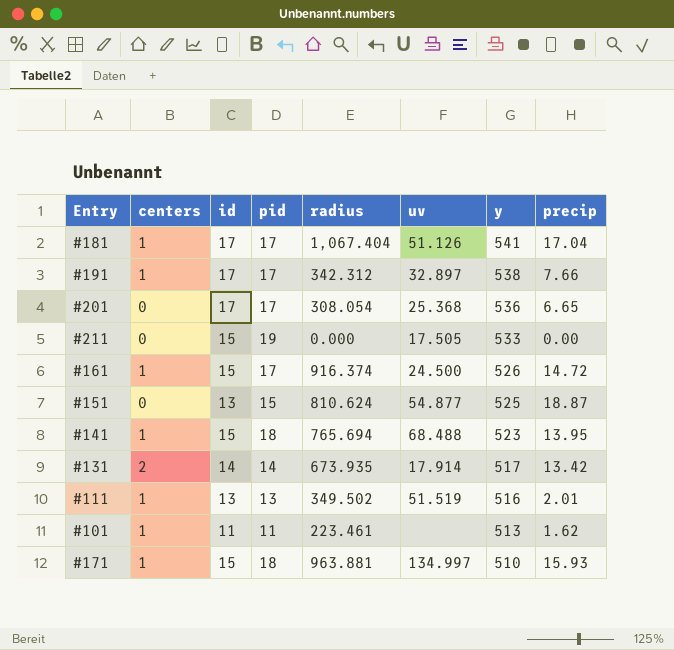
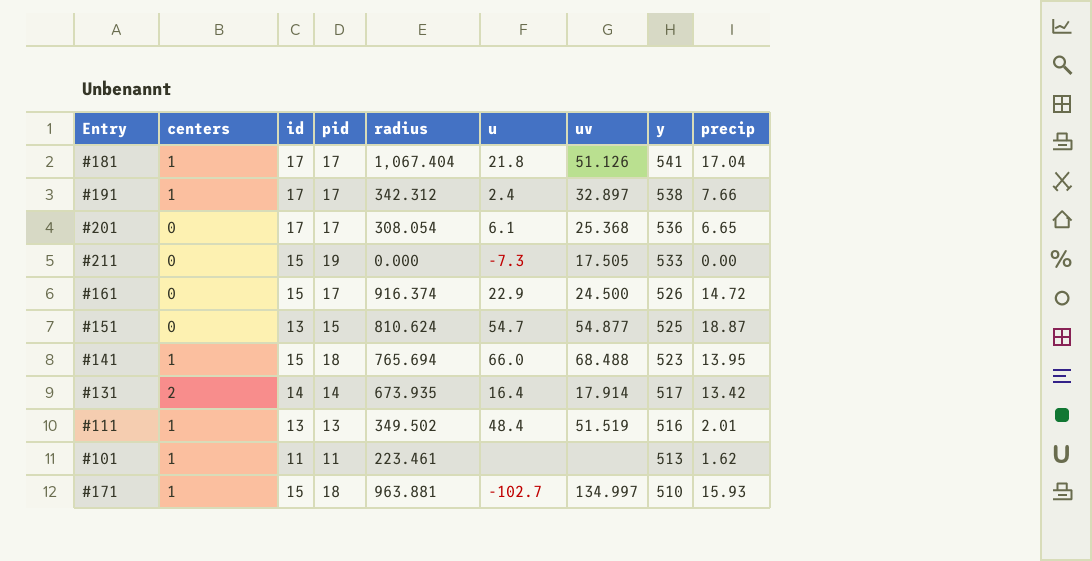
column u | position: none -> 6
#161 | centers: 1 -> 0

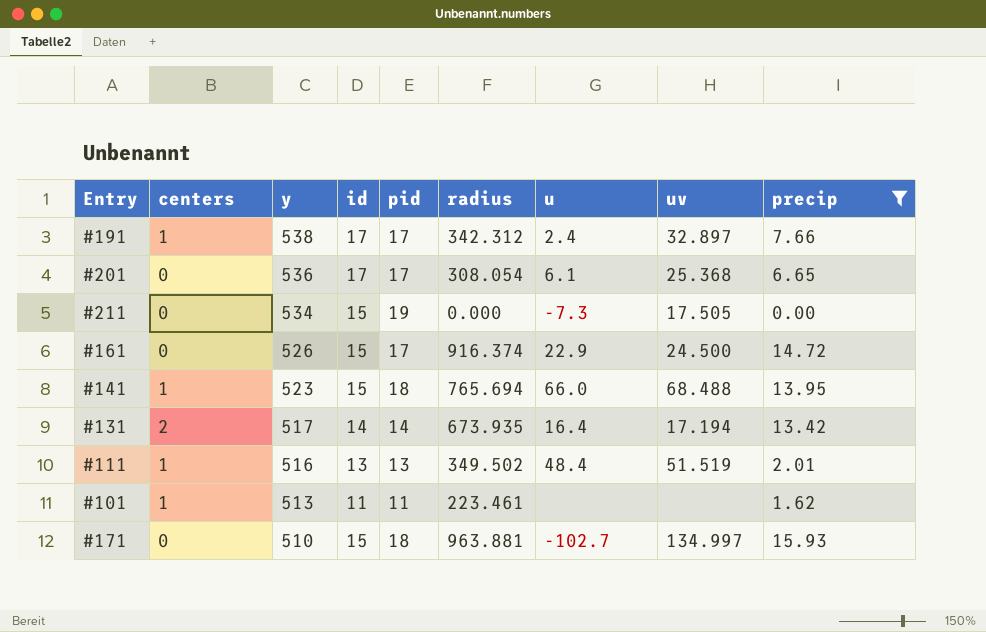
filter: none -> precip <= 15.93
column y | position: 8 -> 3
#211 | y: 533 -> 534
#131 | uv: 17.914 -> 17.194
#171 | centers: 1 -> 0

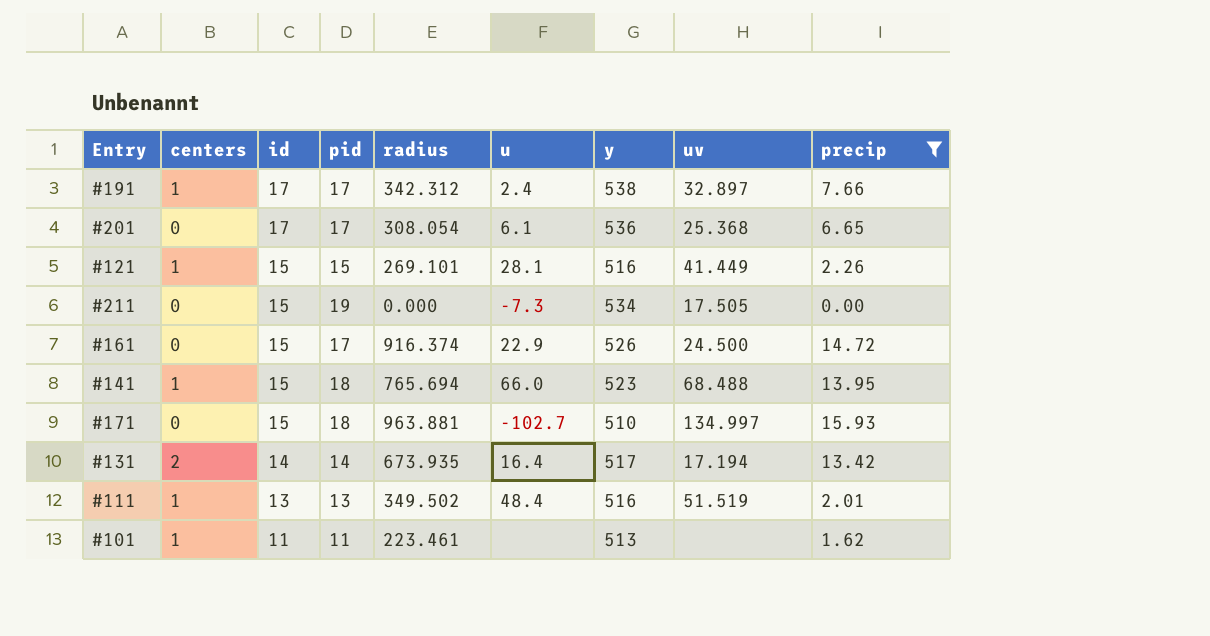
row order: y descending -> id descending
column y | position: 3 -> 7
row #121: none -> 1 | 15 | 15 | 269.101 | 28.1 | 516 | 41.449 | 2.26

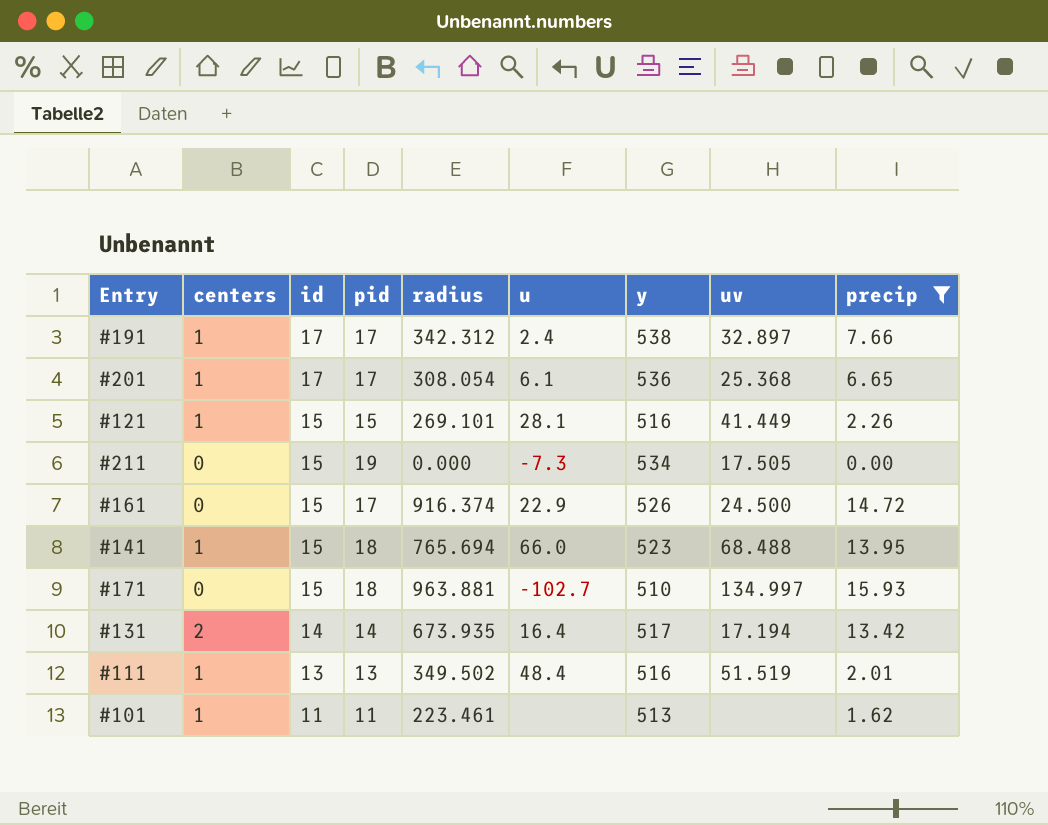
#201 | centers: 0 -> 1

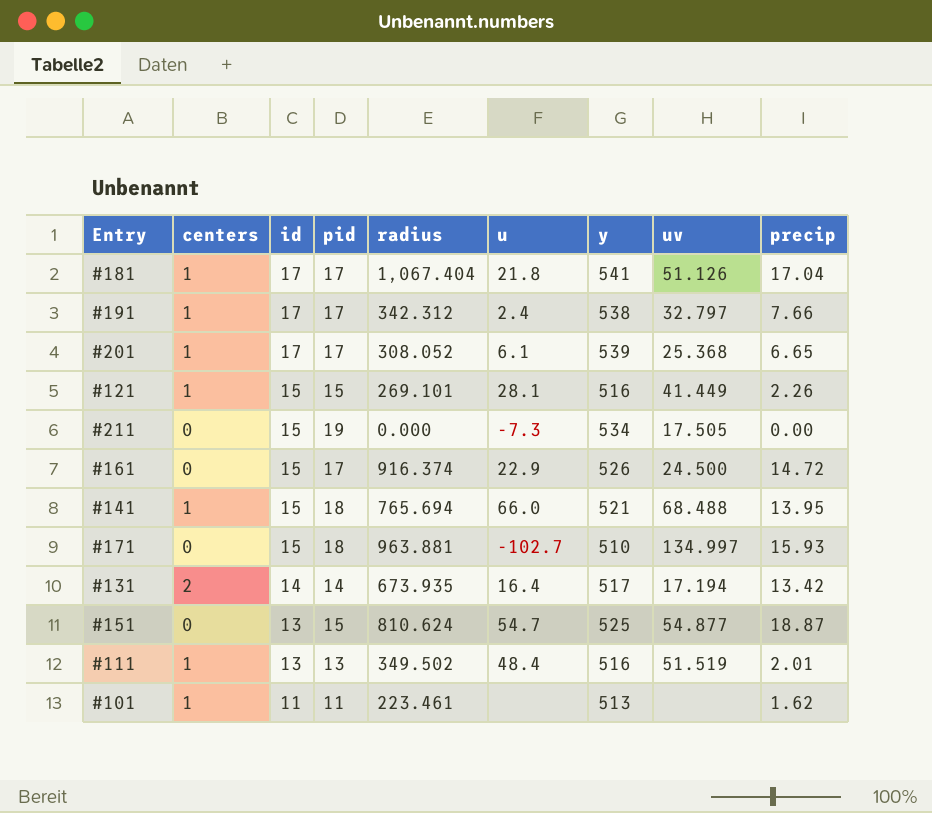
filter: precip <= 15.93 -> none
#191 | uv: 32.897 -> 32.797
#201 | radius: 308.054 -> 308.052
#201 | y: 536 -> 539
#141 | y: 523 -> 521

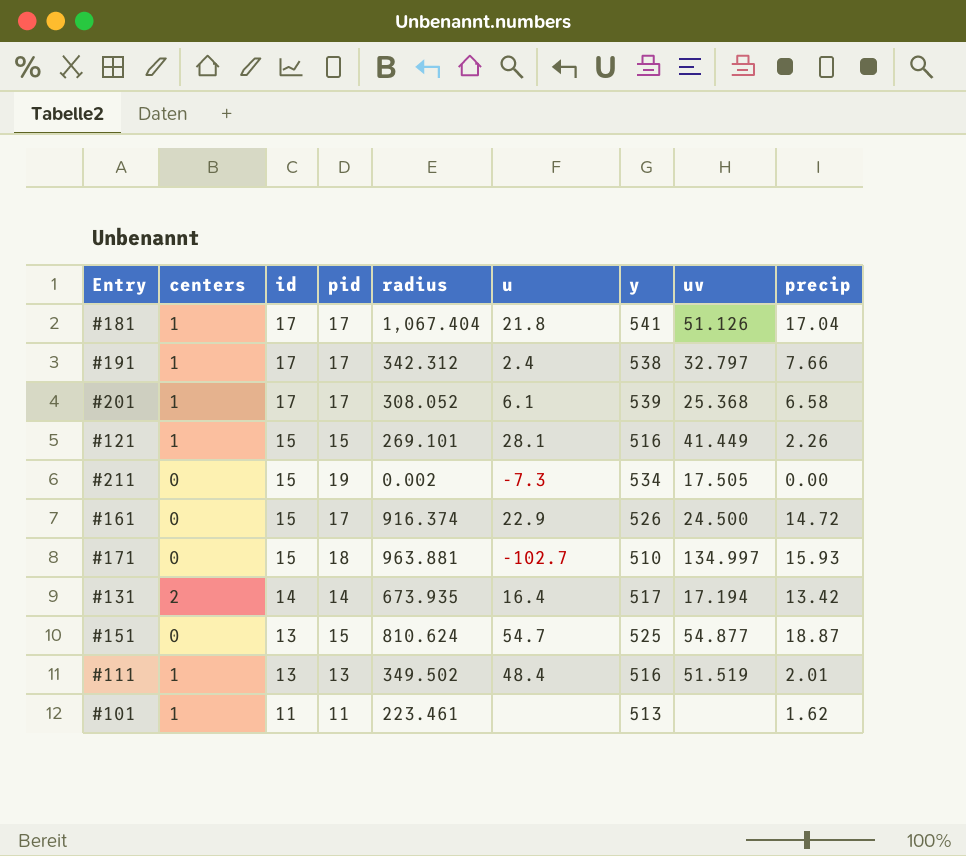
row #141: 1 | 15 | 18 | 765.694 | 66.0 | 521 | 68.488 | 13.95 -> none
#201 | precip: 6.65 -> 6.58
#211 | radius: 0.000 -> 0.002

